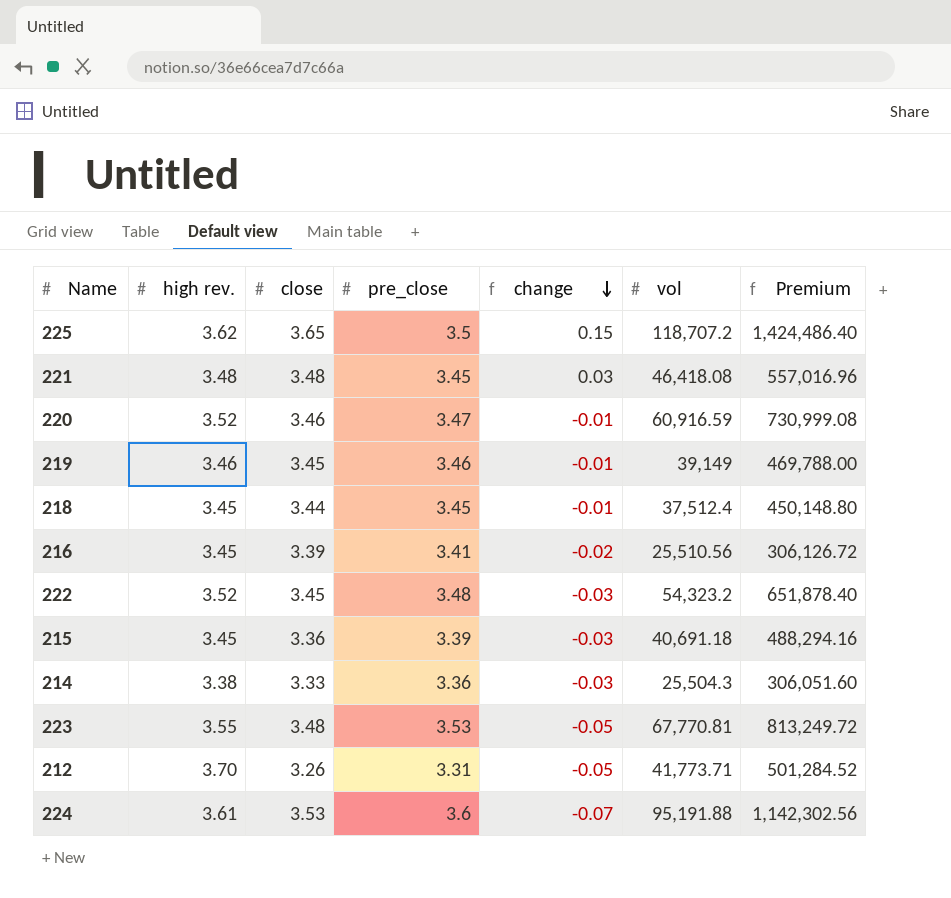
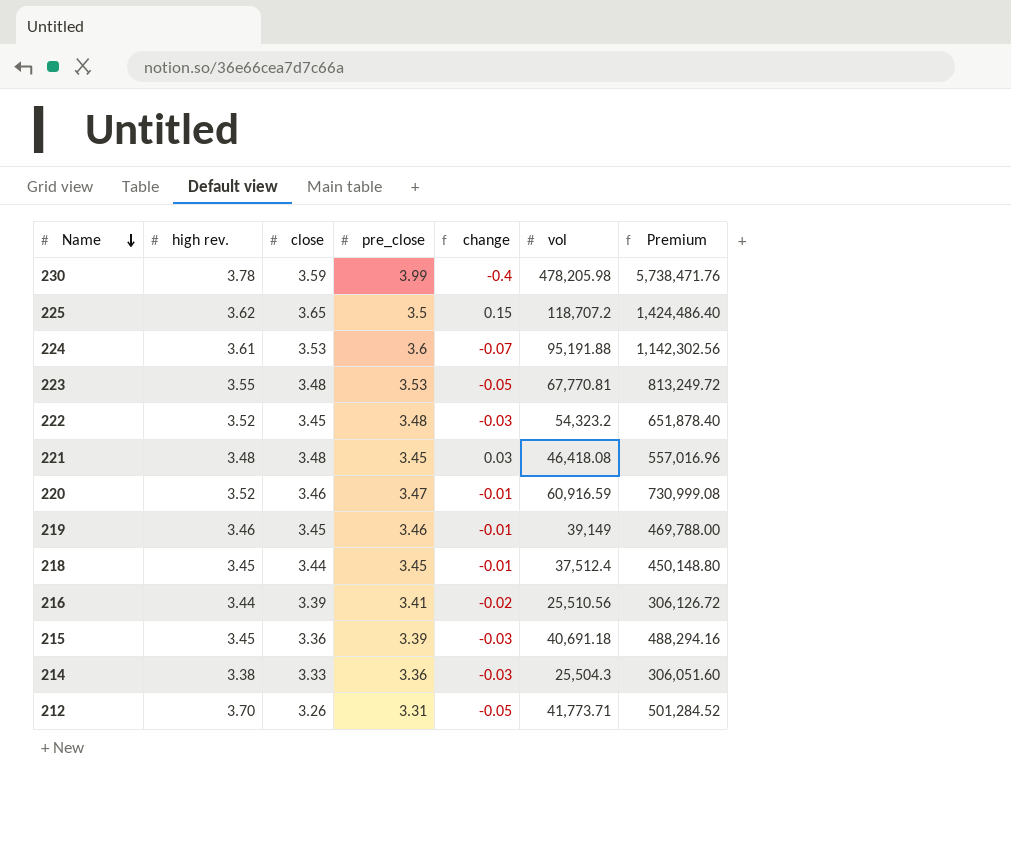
row order: change descending -> Name descending
row 230: none -> 3.78 | 3.59 | 3.99 | -0.4 | 478,205.98 | 5,738,471.76
216 | high rev.: 3.45 -> 3.44

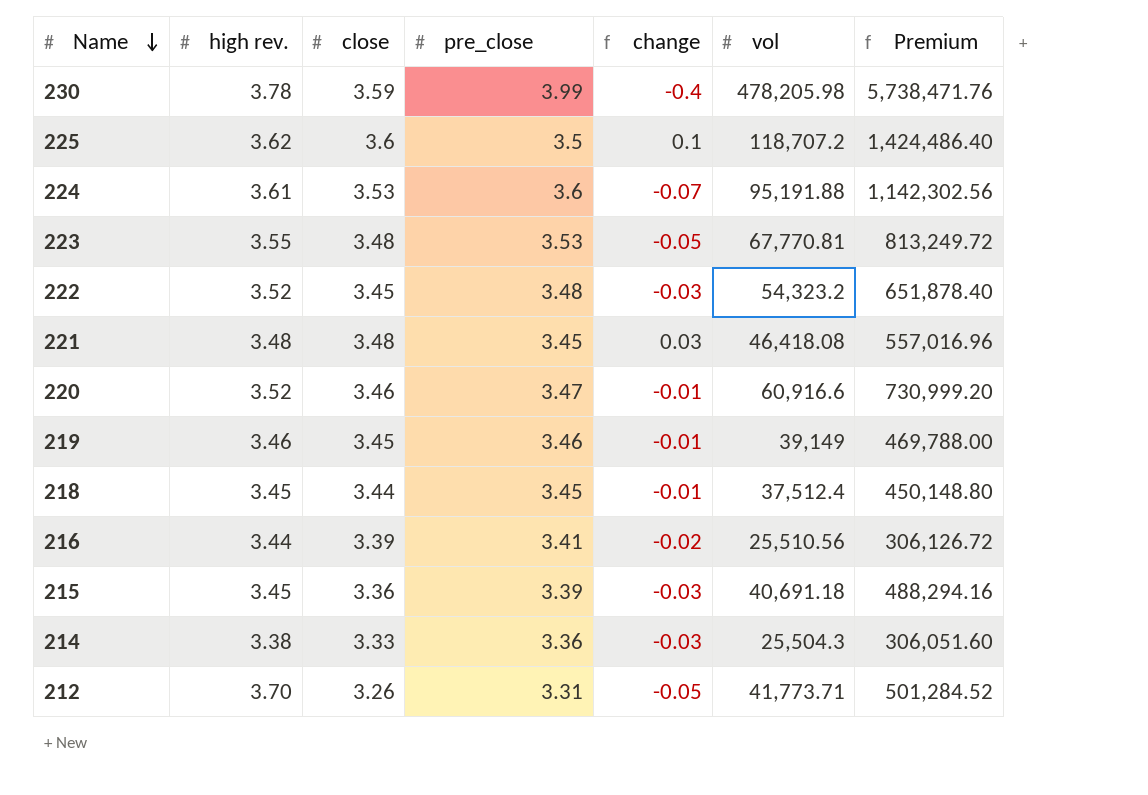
225 | close: 3.65 -> 3.6
225 | change: 0.15 -> 0.1
220 | vol: 60,916.59 -> 60,916.6
220 | Premium: 730,999.08 -> 730,999.20

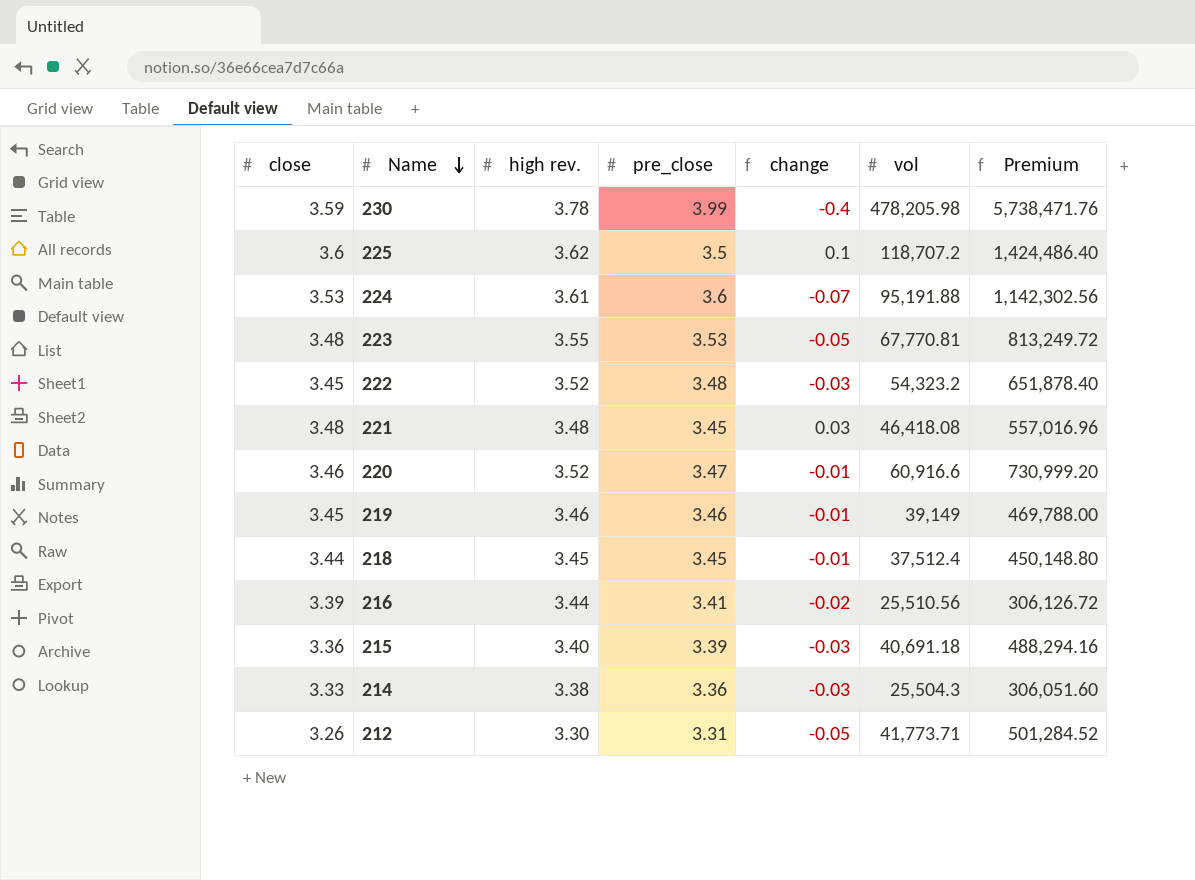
column close | position: 3 -> 1
215 | high rev.: 3.45 -> 3.40
212 | high rev.: 3.70 -> 3.30

